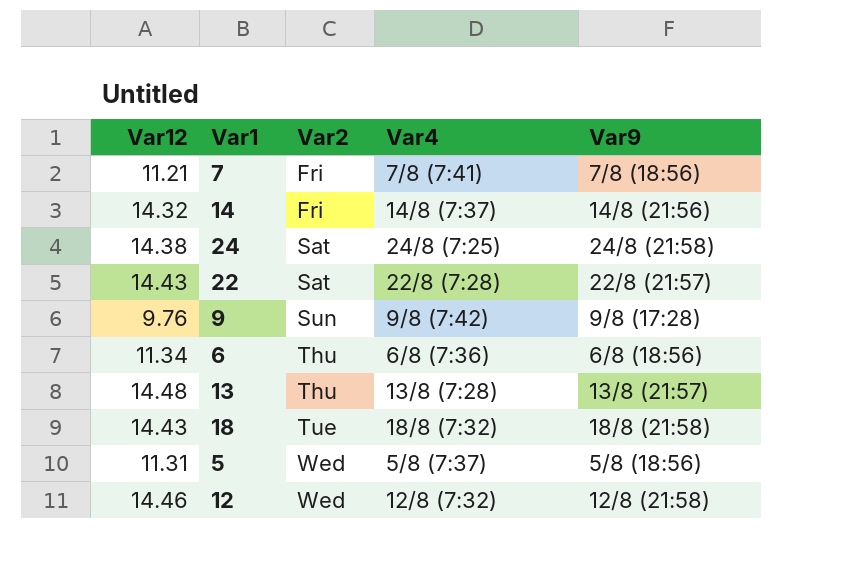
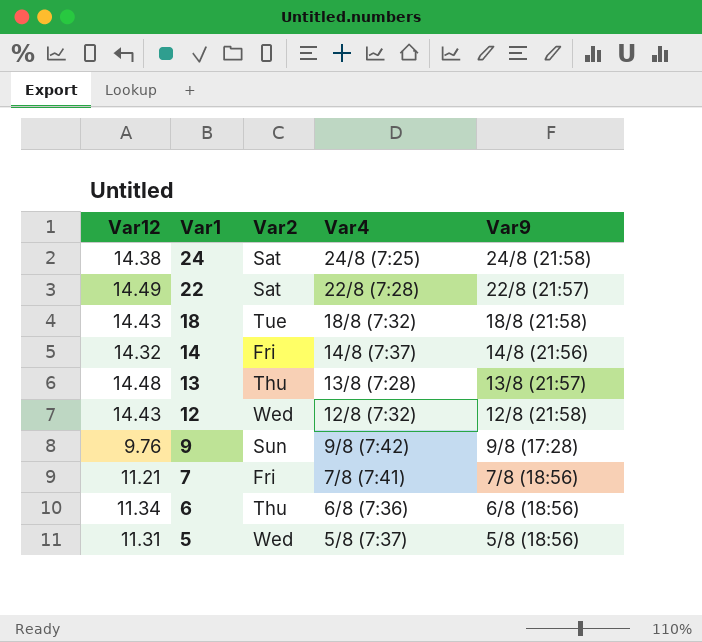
row order: Var2 ascending -> Var1 descending
22 | Var12: 14.43 -> 14.49
12 | Var12: 14.46 -> 14.43

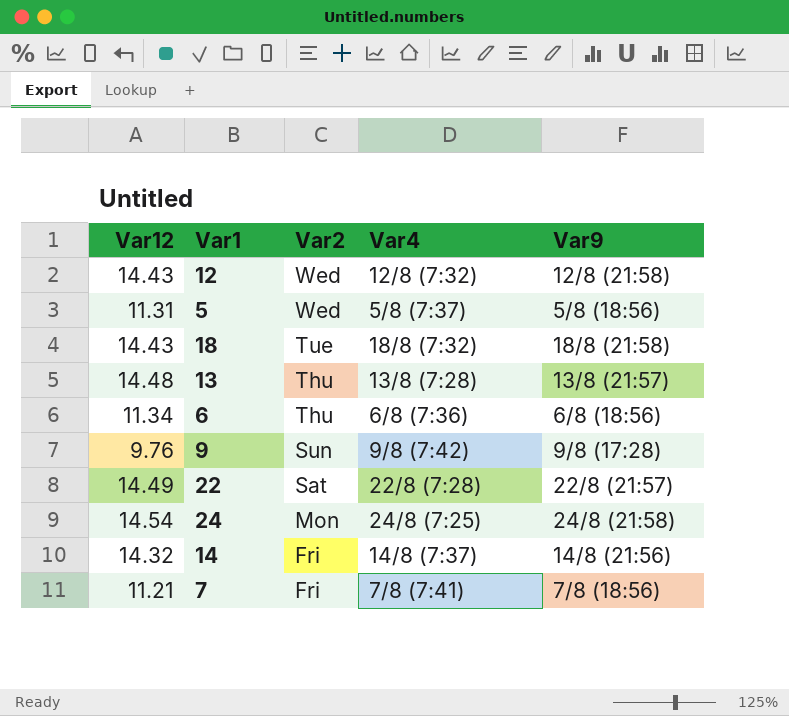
row order: Var1 descending -> Var2 descending
24 | Var12: 14.38 -> 14.54
24 | Var2: Sat -> Mon

